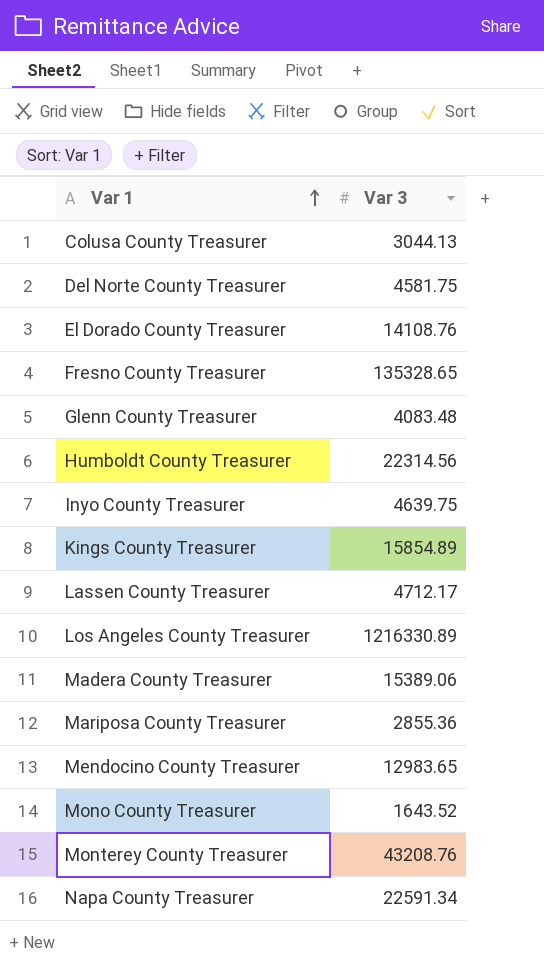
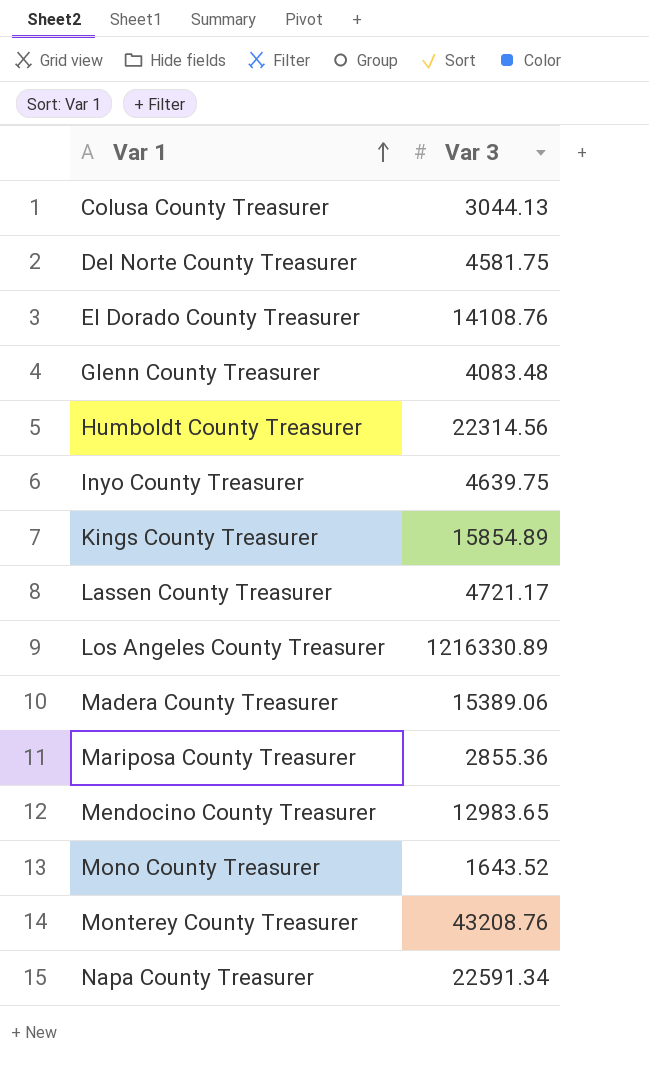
row Fresno County Treasurer: 135328.65 -> none
Lassen County Treasurer | Var 3: 4712.17 -> 4721.17

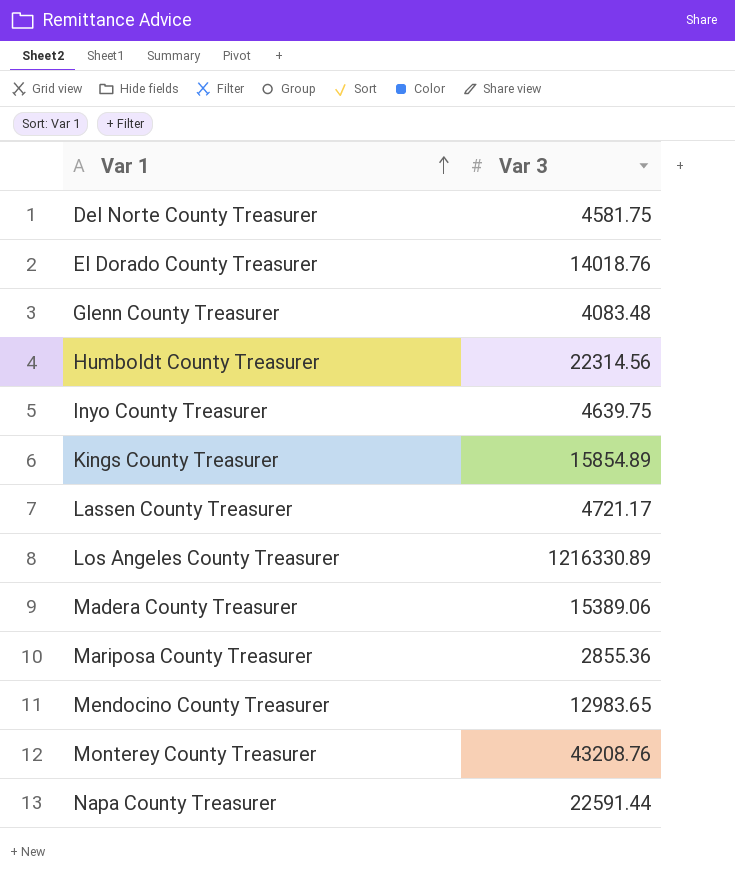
row Colusa County Treasurer: 3044.13 -> none
row Mono County Treasurer: 1643.52 -> none
El Dorado County Treasurer | Var 3: 14108.76 -> 14018.76
Napa County Treasurer | Var 3: 22591.34 -> 22591.44

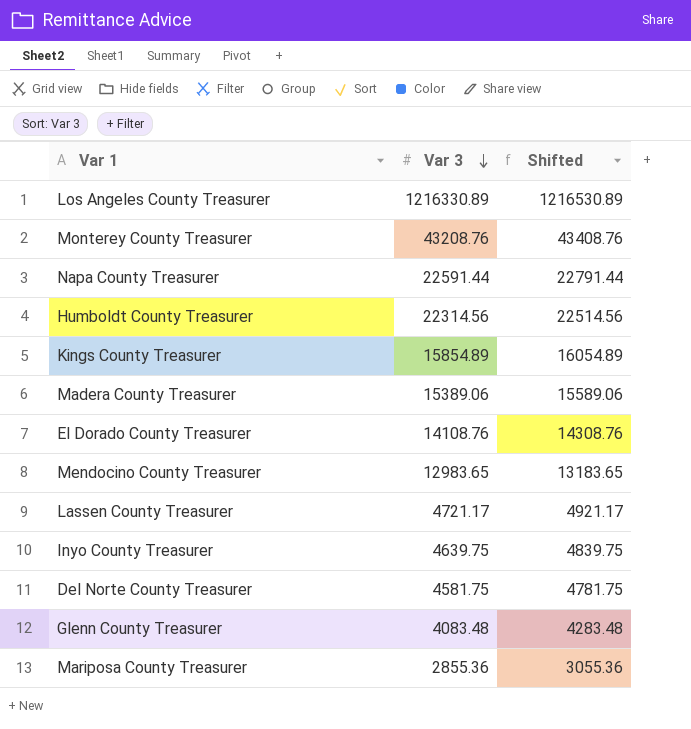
row order: Var 1 ascending -> Var 3 descending
column Shifted | formula: none -> [Var 3] + 200
El Dorado County Treasurer | Var 3: 14018.76 -> 14108.76

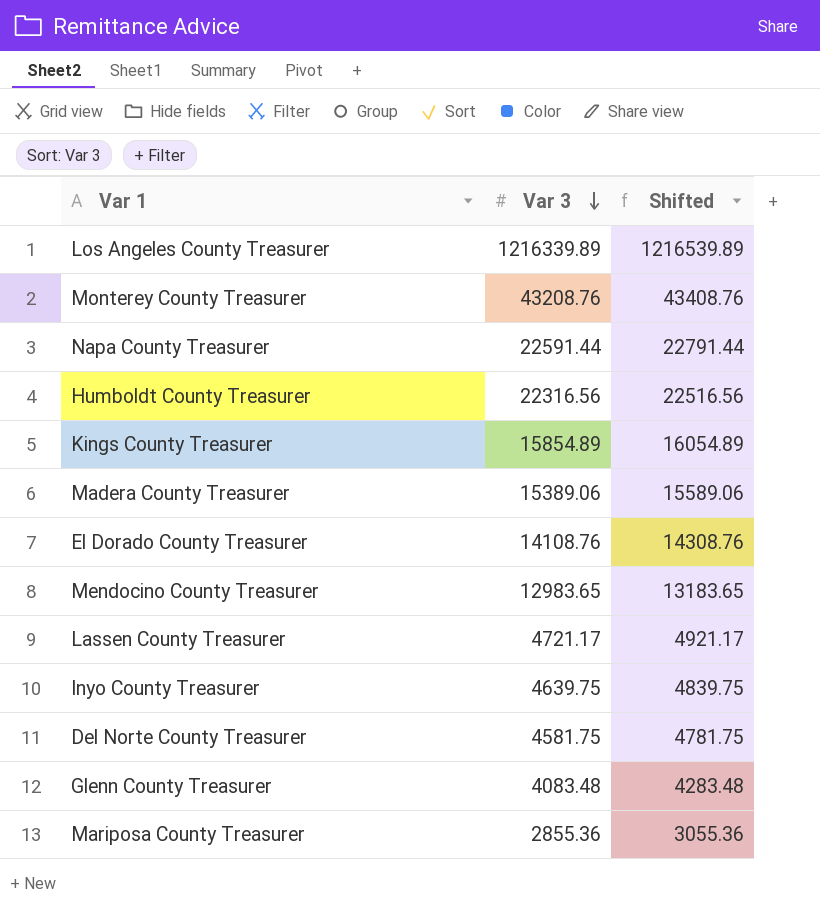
Los Angeles County Treasurer | Var 3: 1216330.89 -> 1216339.89
Los Angeles County Treasurer | Shifted: 1216530.89 -> 1216539.89
Humboldt County Treasurer | Var 3: 22314.56 -> 22316.56
Humboldt County Treasurer | Shifted: 22514.56 -> 22516.56

